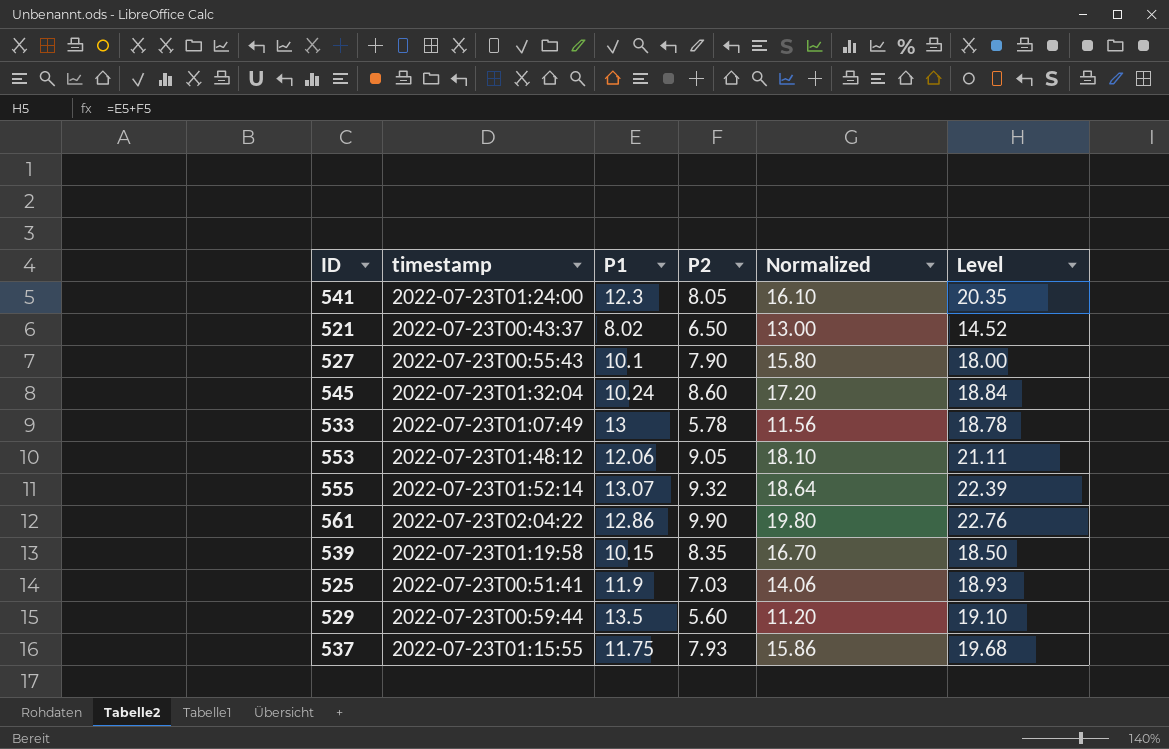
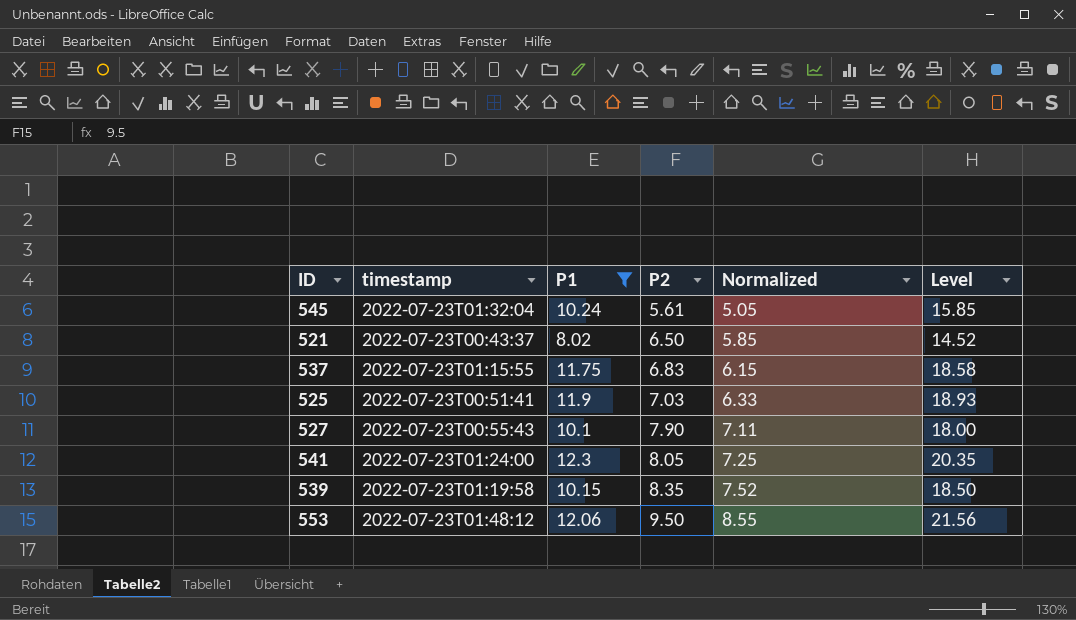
filter: none -> P1 <= 12.3
row order: none -> P2 ascending
column Normalized | formula: [P2] * 2 -> [P2] * 0.9
545 | P2: 8.60 -> 5.61
545 | Level: 18.84 -> 15.85
537 | P2: 7.93 -> 6.83
537 | Level: 19.68 -> 18.58
553 | P2: 9.05 -> 9.50
553 | Level: 21.11 -> 21.56

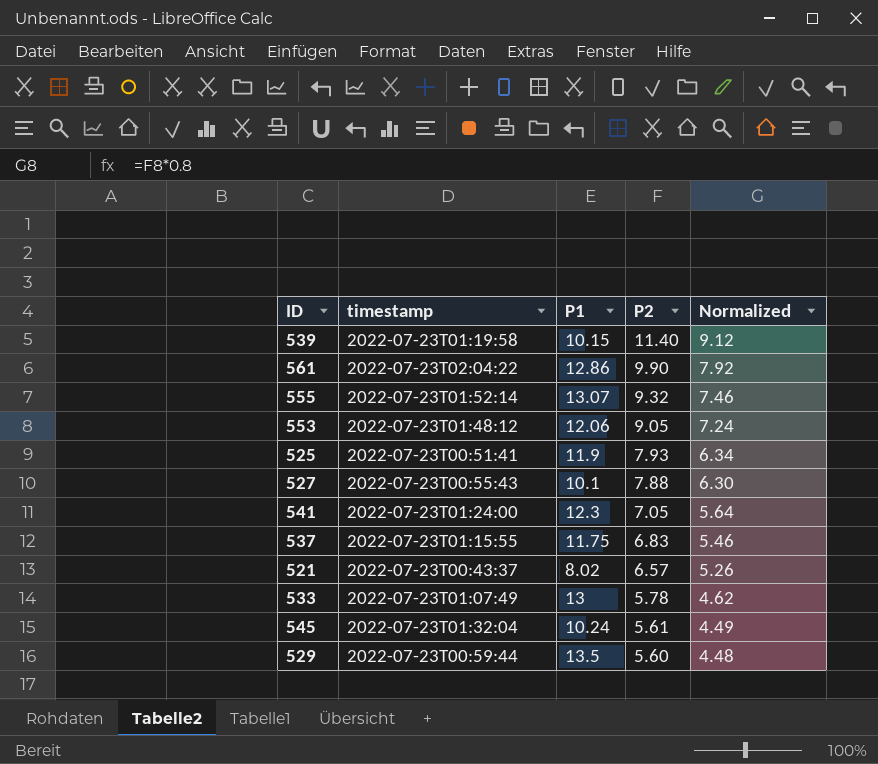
filter: P1 <= 12.3 -> none
row order: P2 ascending -> P2 descending
column Level | formula: [P1] + [P2] -> none
column Normalized | formula: [P2] * 0.9 -> [P2] * 0.8
539 | P2: 8.35 -> 11.40
553 | P2: 9.50 -> 9.05
525 | P2: 7.03 -> 7.93
527 | P2: 7.90 -> 7.88
541 | P2: 8.05 -> 7.05
521 | P2: 6.50 -> 6.57

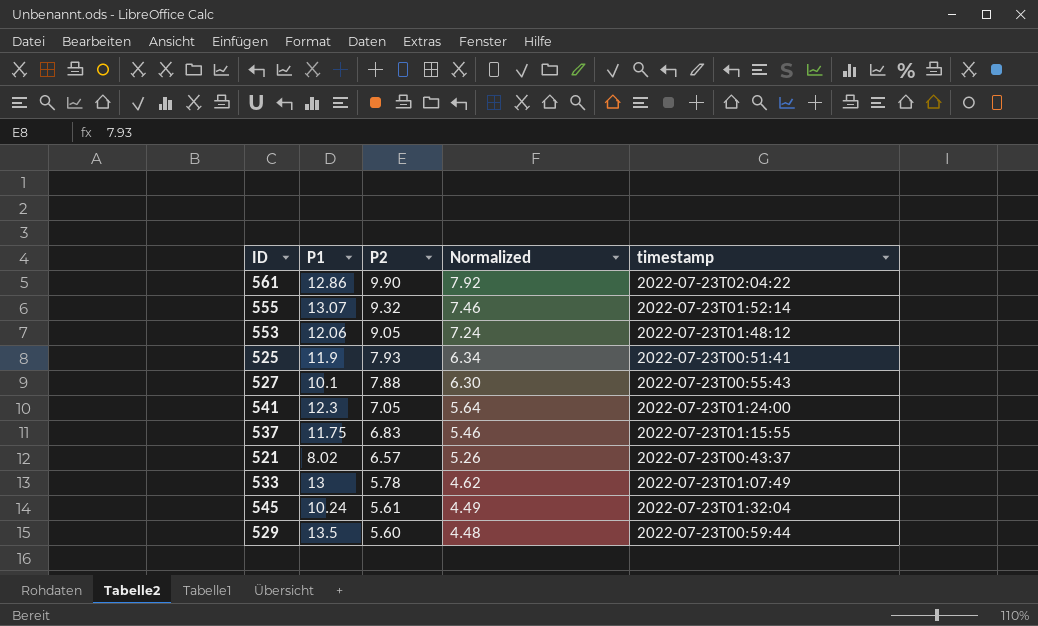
column timestamp | position: 2 -> 5
row 539: 2022-07-23T01:19:58 | 10.15 | 11.40 | 9.12 -> none

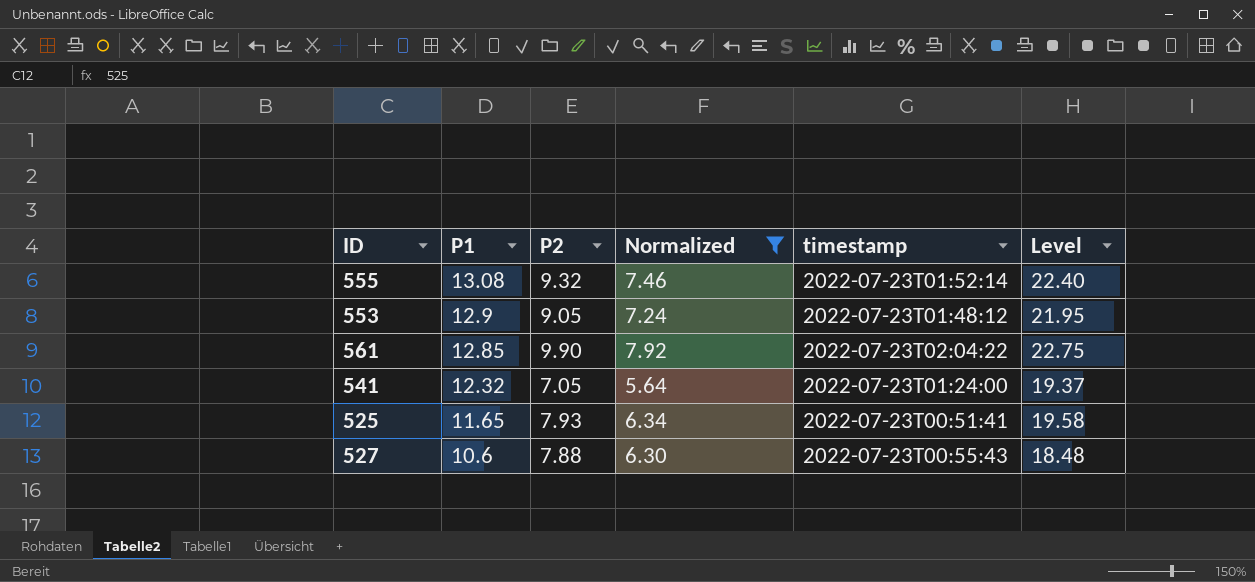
filter: none -> Normalized >= 5.64
row order: P2 descending -> P1 descending
column Level | formula: none -> [P1] + [P2]
555 | P1: 13.07 -> 13.08
553 | P1: 12.06 -> 12.9
561 | P1: 12.86 -> 12.85
541 | P1: 12.3 -> 12.32
525 | P1: 11.9 -> 11.65
527 | P1: 10.1 -> 10.6

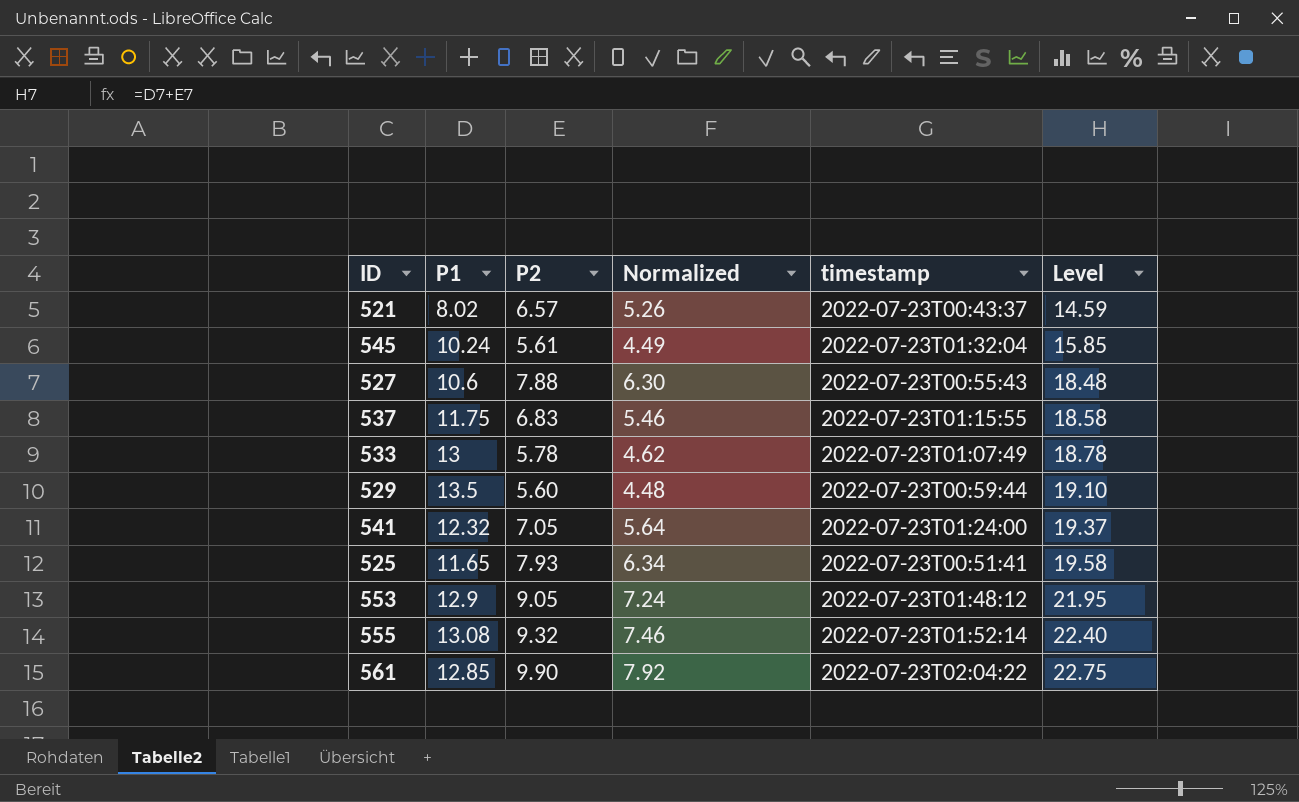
filter: Normalized >= 5.64 -> none
row order: P1 descending -> Level ascending

